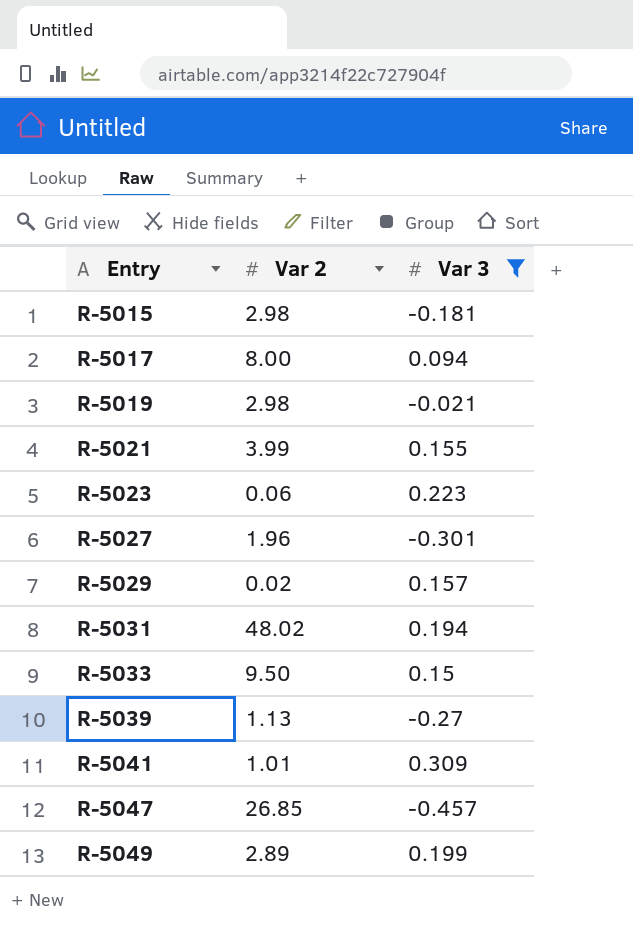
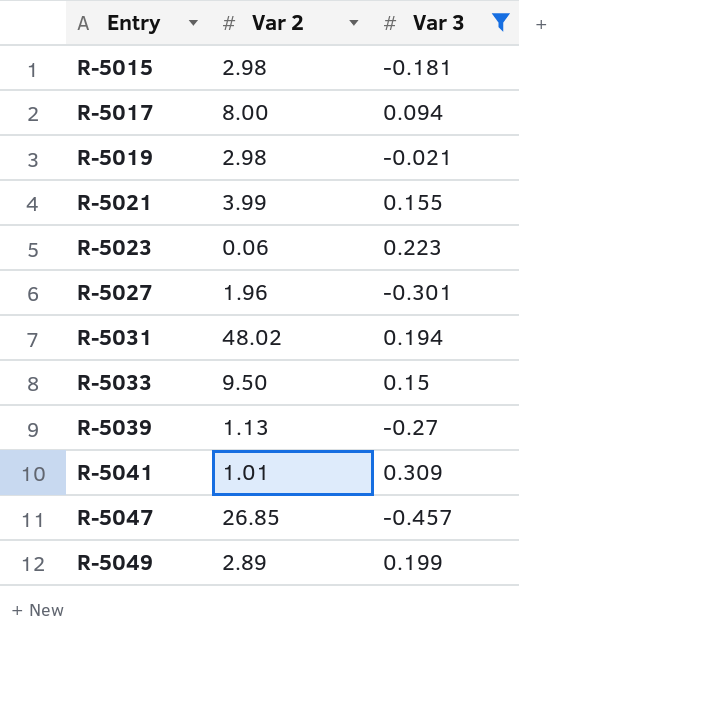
row R-5029: 0.02 | 0.157 -> none

